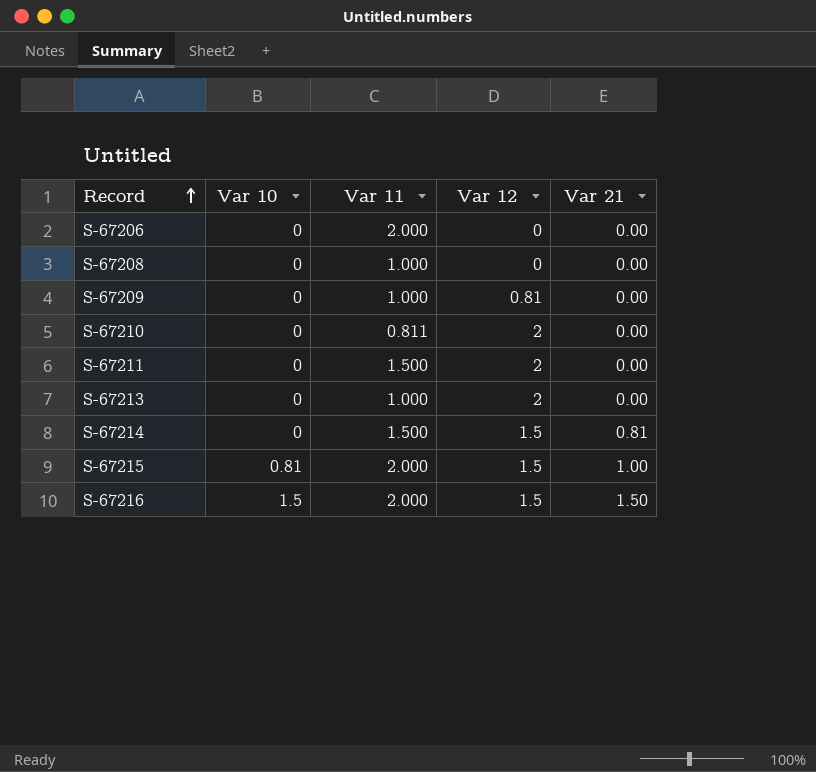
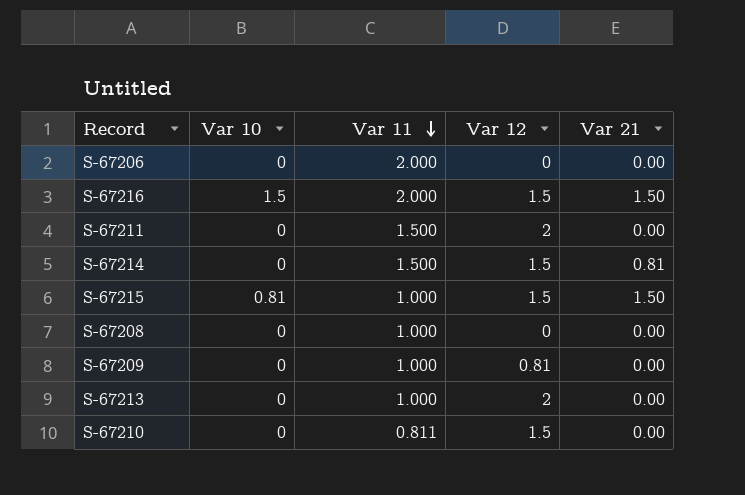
row order: Record ascending -> Var 11 descending
S-67215 | Var 11: 2.000 -> 1.000
S-67215 | Var 21: 1.00 -> 1.50
S-67210 | Var 12: 2 -> 1.5

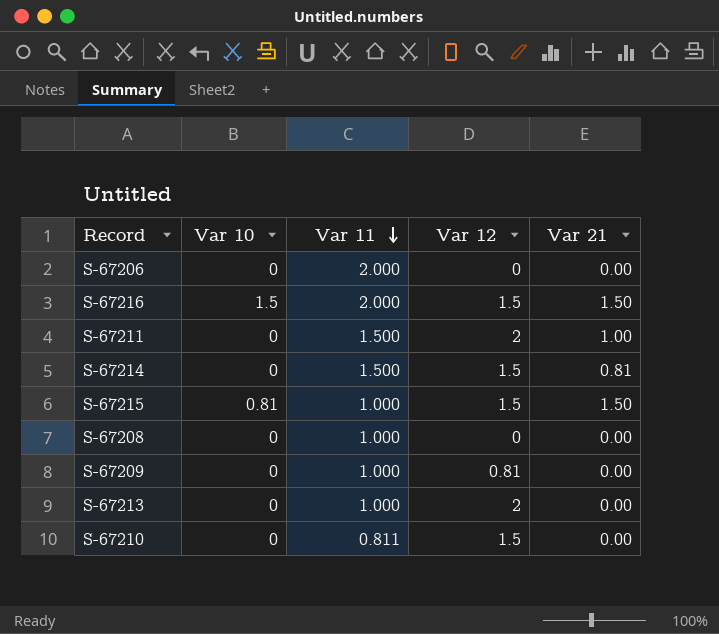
S-67211 | Var 21: 0.00 -> 1.00

